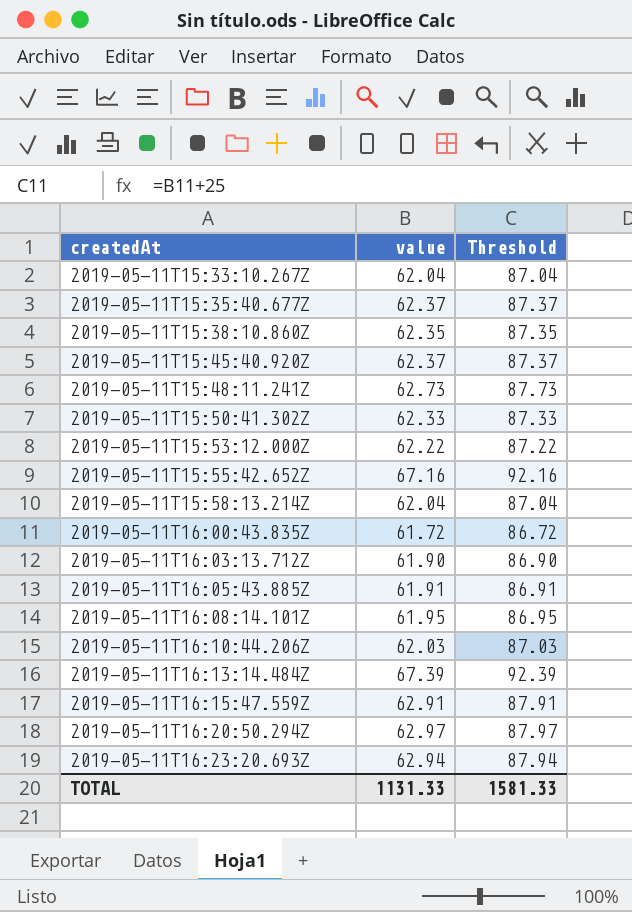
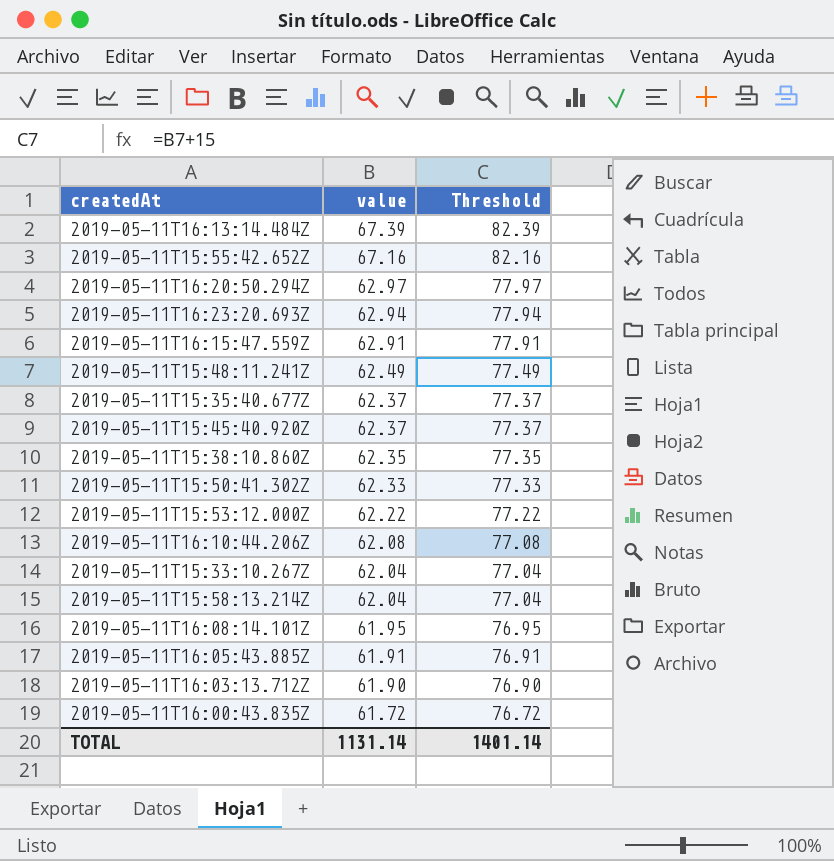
row order: createdAt ascending -> value descending
column Threshold | formula: [value] + 25 -> [value] + 15
2019-05-11T15:48:11.241Z | value: 62.73 -> 62.49
2019-05-11T16:10:44.206Z | value: 62.03 -> 62.08
TOTAL | value: 1131.33 -> 1131.14
TOTAL | Threshold: 1581.33 -> 1401.14

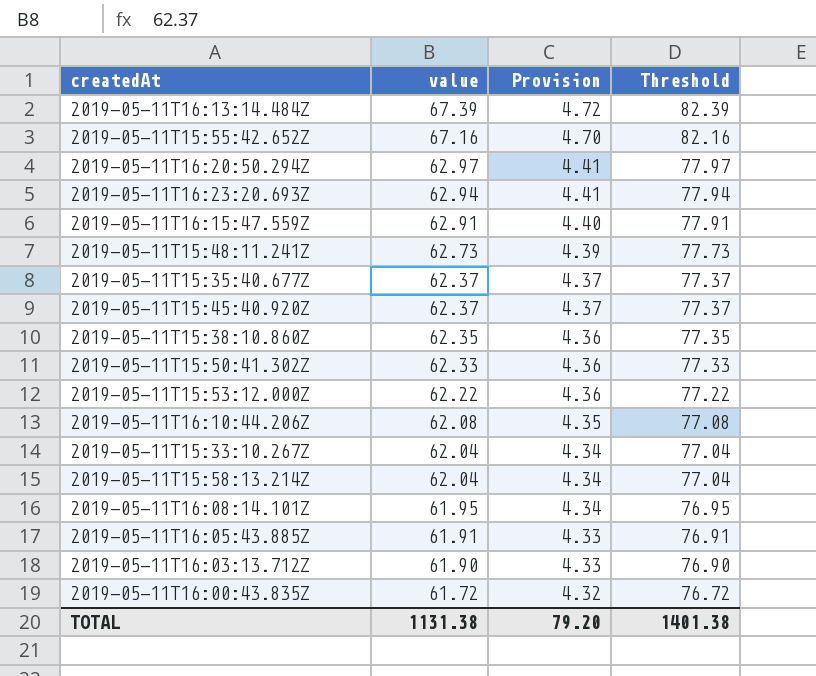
column Provision | formula: none -> [value] * 0.07
2019-05-11T15:48:11.241Z | value: 62.49 -> 62.73
2019-05-11T15:48:11.241Z | Threshold: 77.49 -> 77.73
TOTAL | value: 1131.14 -> 1131.38
TOTAL | Threshold: 1401.14 -> 1401.38

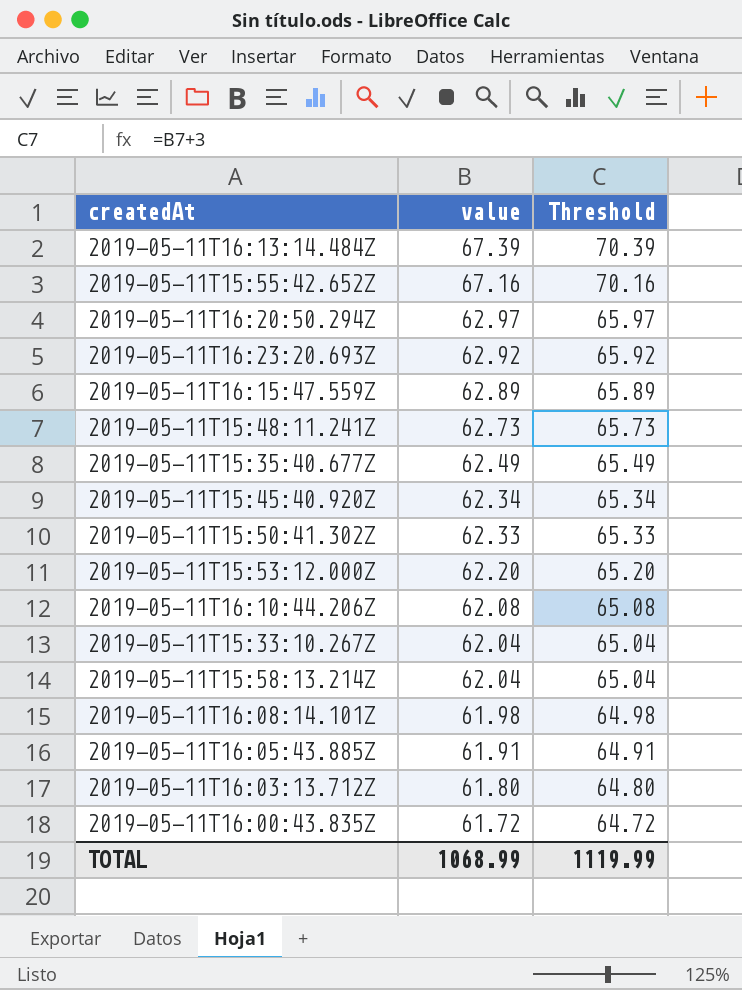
column Provision | formula: [value] * 0.07 -> none
column Threshold | formula: [value] + 15 -> [value] + 3
row 2019-05-11T15:38:10.860Z: 62.35 | 4.36 | 77.35 -> none
2019-05-11T16:23:20.693Z | value: 62.94 -> 62.92
2019-05-11T16:15:47.559Z | value: 62.91 -> 62.89
2019-05-11T15:35:40.677Z | value: 62.37 -> 62.49
2019-05-11T15:45:40.920Z | value: 62.37 -> 62.34
2019-05-11T15:53:12.000Z | value: 62.22 -> 62.20
2019-05-11T16:08:14.101Z | value: 61.95 -> 61.98
2019-05-11T16:03:13.712Z | value: 61.90 -> 61.80
TOTAL | value: 1131.38 -> 1068.99
TOTAL | Threshold: 1401.38 -> 1119.99

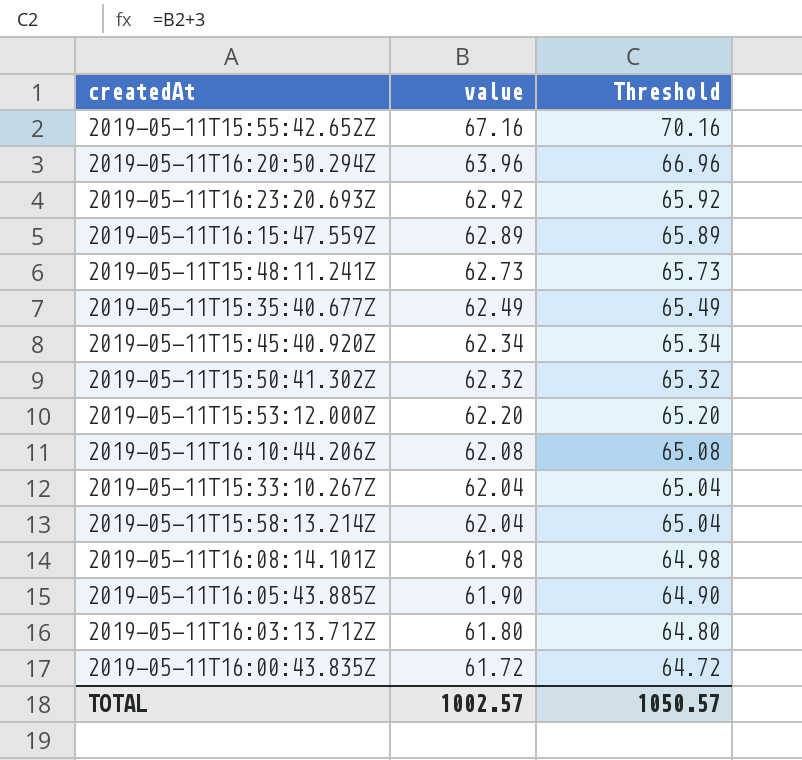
row 2019-05-11T16:13:14.484Z: 67.39 | 70.39 -> none
2019-05-11T16:20:50.294Z | value: 62.97 -> 63.96
2019-05-11T16:20:50.294Z | Threshold: 65.97 -> 66.96
2019-05-11T15:50:41.302Z | value: 62.33 -> 62.32
2019-05-11T15:50:41.302Z | Threshold: 65.33 -> 65.32
2019-05-11T16:05:43.885Z | value: 61.91 -> 61.90
2019-05-11T16:05:43.885Z | Threshold: 64.91 -> 64.90
TOTAL | value: 1068.99 -> 1002.57
TOTAL | Threshold: 1119.99 -> 1050.57

